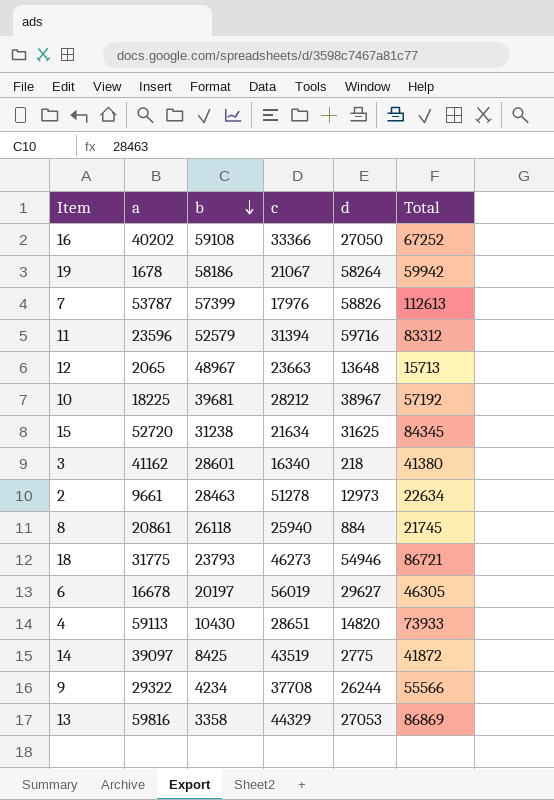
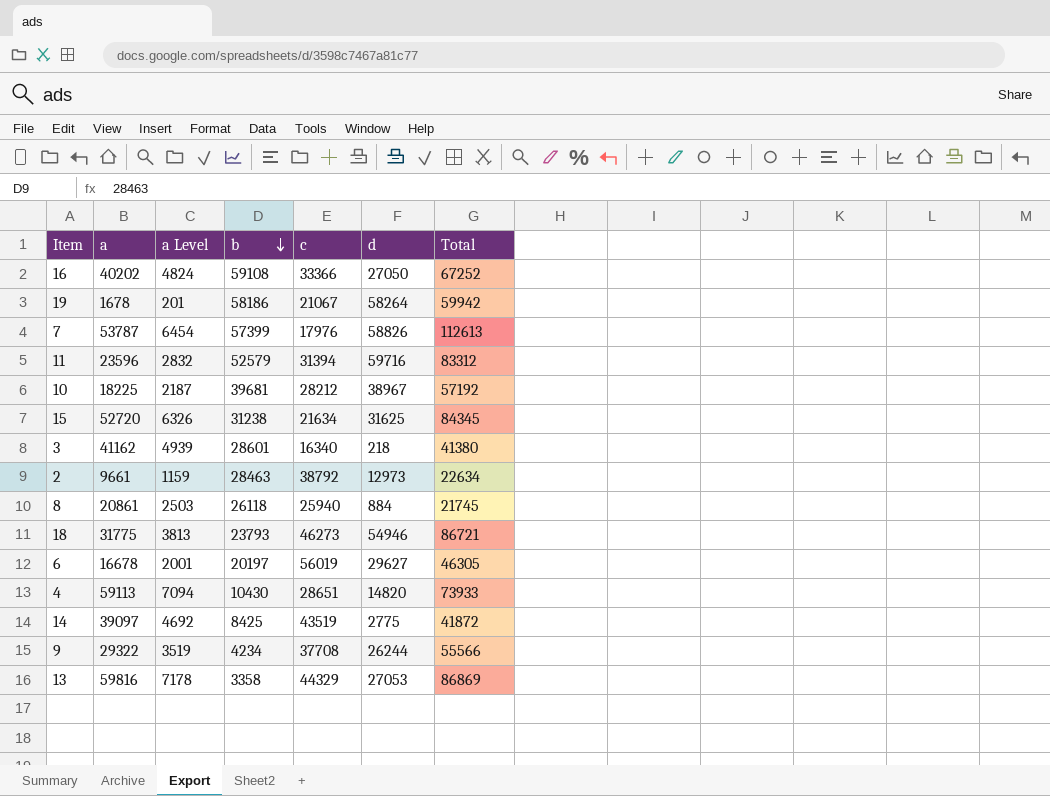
column a Level | formula: none -> [a] * 0.12
row 12: 2065 | 48967 | 23663 | 13648 | 15713 -> none
2 | c: 51278 -> 38792

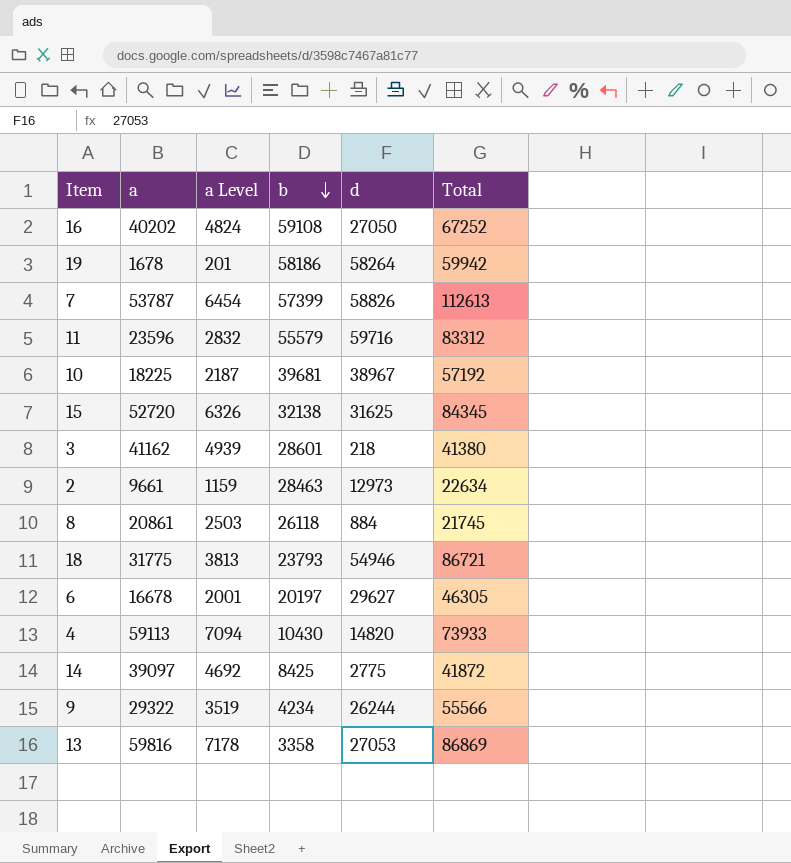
column c | position: 5 -> none
11 | b: 52579 -> 55579
15 | b: 31238 -> 32138

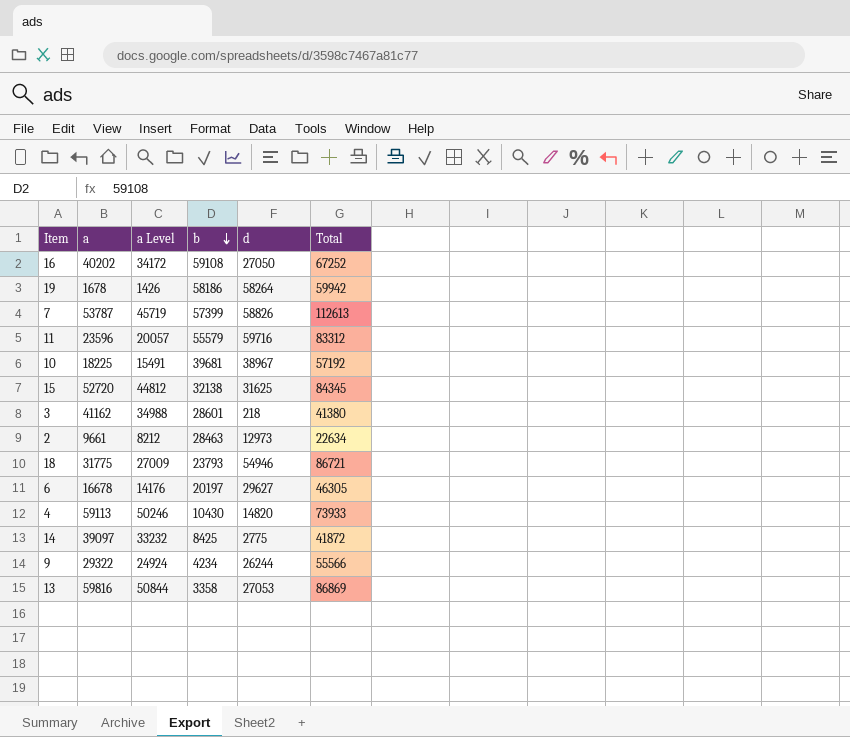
column a Level | formula: [a] * 0.12 -> [a] * 0.85
row 8: 20861 | 2503 | 26118 | 884 | 21745 -> none

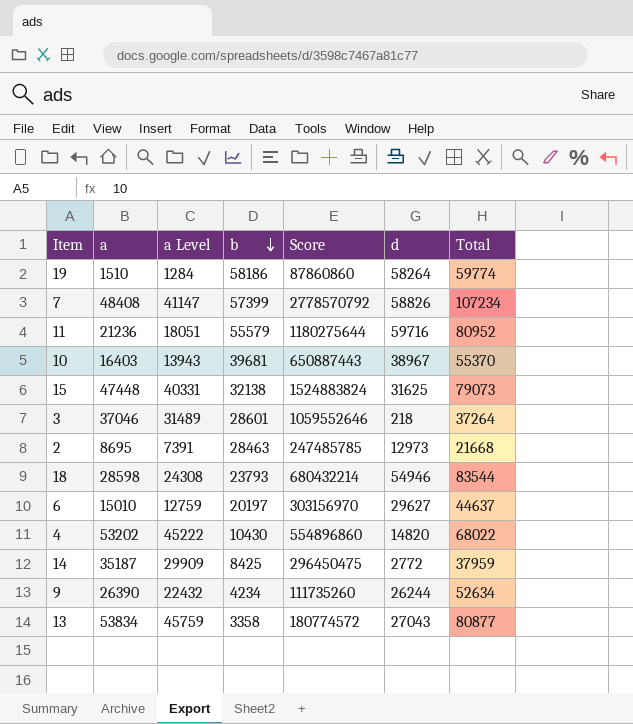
column Score | formula: none -> [a] * [b]
row 16: 40202 | 34172 | 59108 | 27050 | 67252 -> none
19 | a: 1678 -> 1510
19 | a Level: 1426 -> 1284
19 | Total: 59942 -> 59774
7 | a: 53787 -> 48408
7 | a Level: 45719 -> 41147
7 | Total: 112613 -> 107234
11 | a: 23596 -> 21236
11 | a Level: 20057 -> 18051
11 | Total: 83312 -> 80952
10 | a: 18225 -> 16403
10 | a Level: 15491 -> 13943
10 | Total: 57192 -> 55370
15 | a: 52720 -> 47448
15 | a Level: 44812 -> 40331
15 | Total: 84345 -> 79073
3 | a: 41162 -> 37046
3 | a Level: 34988 -> 31489
3 | Total: 41380 -> 37264
2 | a: 9661 -> 8695
2 | a Level: 8212 -> 7391
2 | Total: 22634 -> 21668
18 | a: 31775 -> 28598
18 | a Level: 27009 -> 24308
18 | Total: 86721 -> 83544
6 | a: 16678 -> 15010
6 | a Level: 14176 -> 12759
6 | Total: 46305 -> 44637
4 | a: 59113 -> 53202
4 | a Level: 50246 -> 45222
4 | Total: 73933 -> 68022
14 | a: 39097 -> 35187
14 | a Level: 33232 -> 29909
14 | d: 2775 -> 2772
14 | Total: 41872 -> 37959
9 | a: 29322 -> 26390
9 | a Level: 24924 -> 22432
9 | Total: 55566 -> 52634
13 | a: 59816 -> 53834
13 | a Level: 50844 -> 45759
13 | d: 27053 -> 27043
13 | Total: 86869 -> 80877

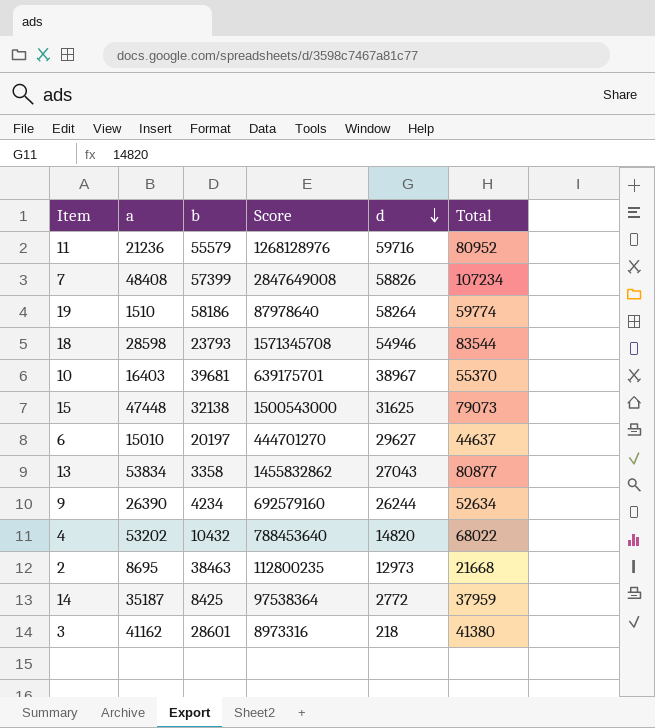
row order: b descending -> d descending
column a Level | formula: [a] * 0.85 -> none
column Score | formula: [a] * [b] -> [a] * [d]
4 | b: 10430 -> 10432
2 | b: 28463 -> 38463
3 | a: 37046 -> 41162
3 | Total: 37264 -> 41380

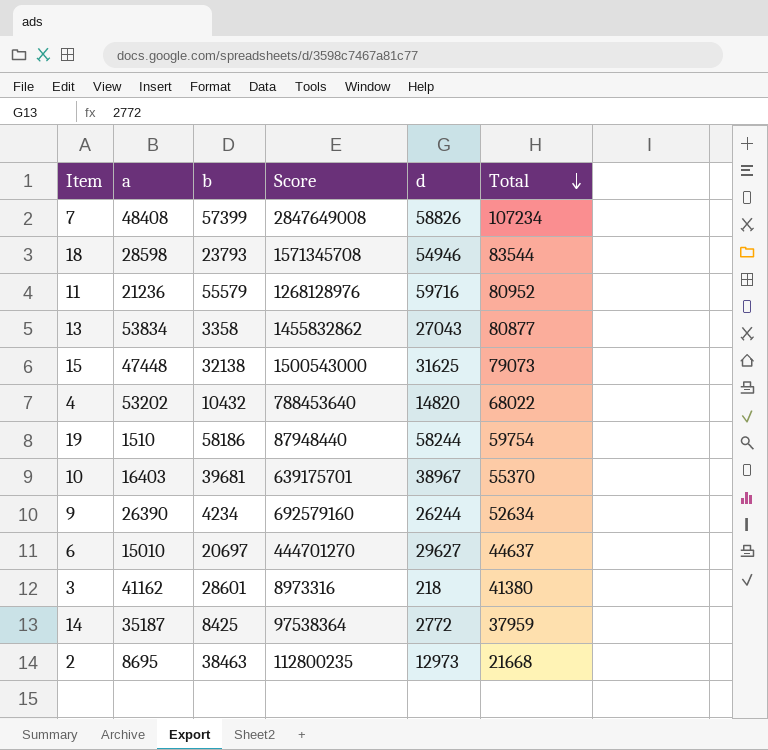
row order: d descending -> Total descending
19 | Score: 87978640 -> 87948440
19 | d: 58264 -> 58244
19 | Total: 59774 -> 59754
6 | b: 20197 -> 20697

